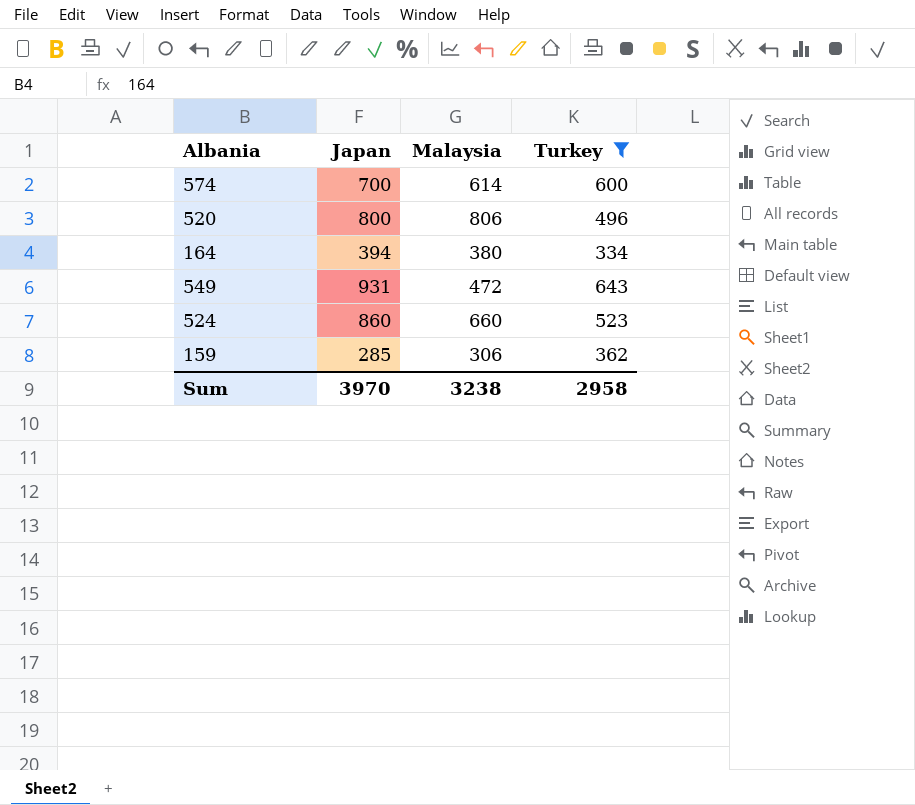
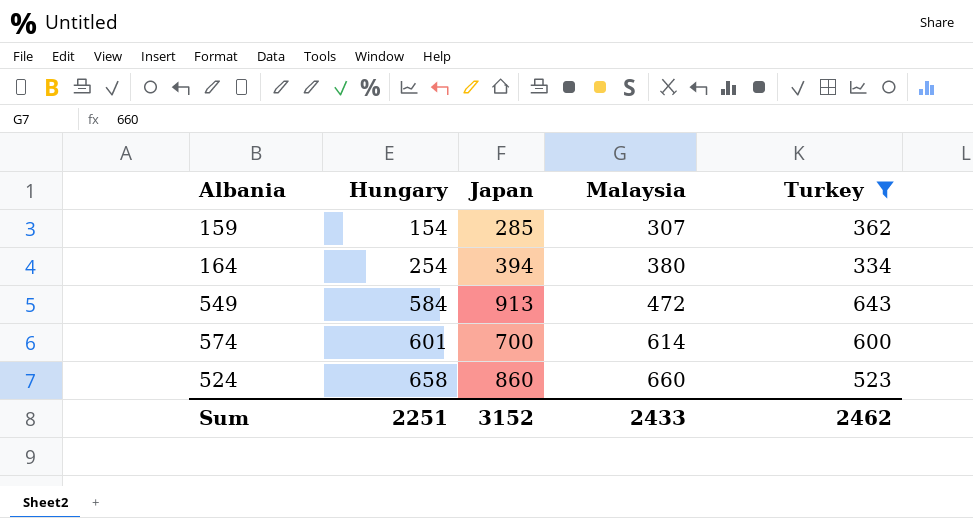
row order: none -> Hungary ascending
column Hungary | position: none -> 2
row 520: 800 | 806 | 496 -> none
159 | Malaysia: 306 -> 307
549 | Japan: 931 -> 913
Sum | Japan: 3970 -> 3152
Sum | Malaysia: 3238 -> 2433
Sum | Turkey: 2958 -> 2462

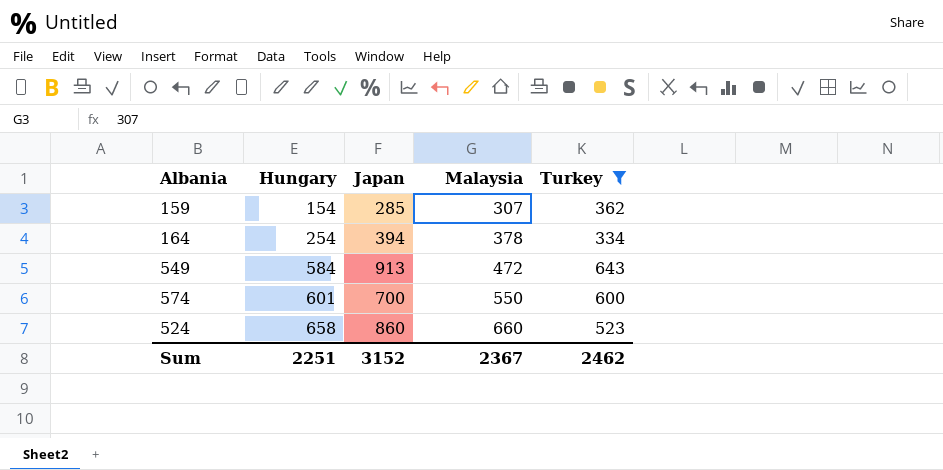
164 | Malaysia: 380 -> 378
574 | Malaysia: 614 -> 550
Sum | Malaysia: 2433 -> 2367

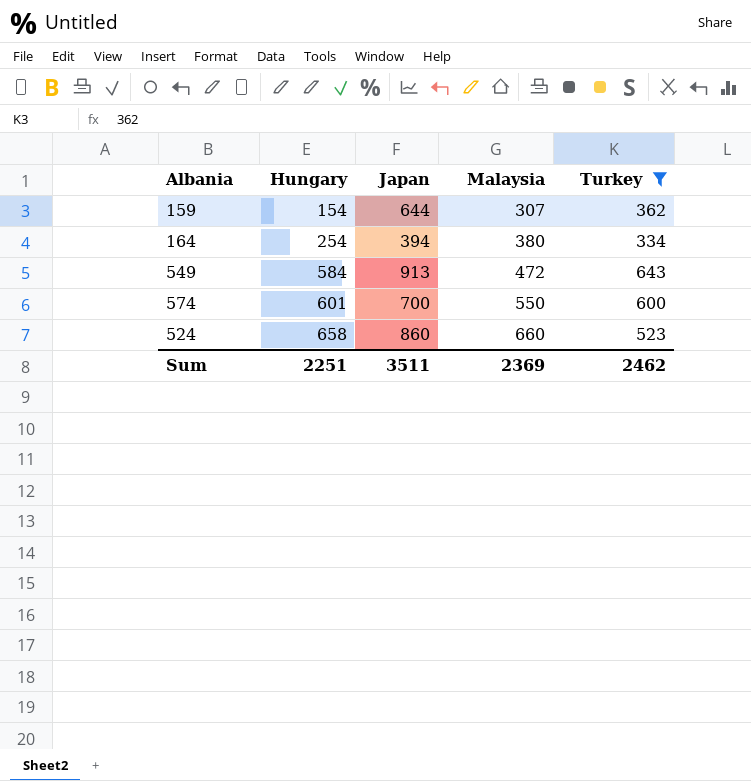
159 | Japan: 285 -> 644
164 | Malaysia: 378 -> 380
Sum | Japan: 3152 -> 3511
Sum | Malaysia: 2367 -> 2369

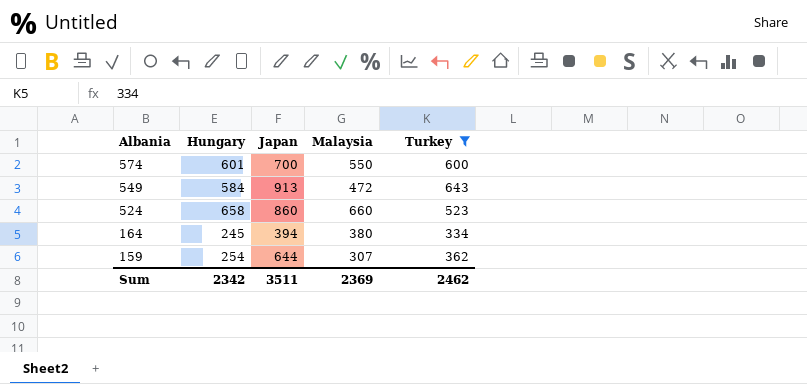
row order: Hungary ascending -> Albania descending
164 | Hungary: 254 -> 245
159 | Hungary: 154 -> 254
Sum | Hungary: 2251 -> 2342

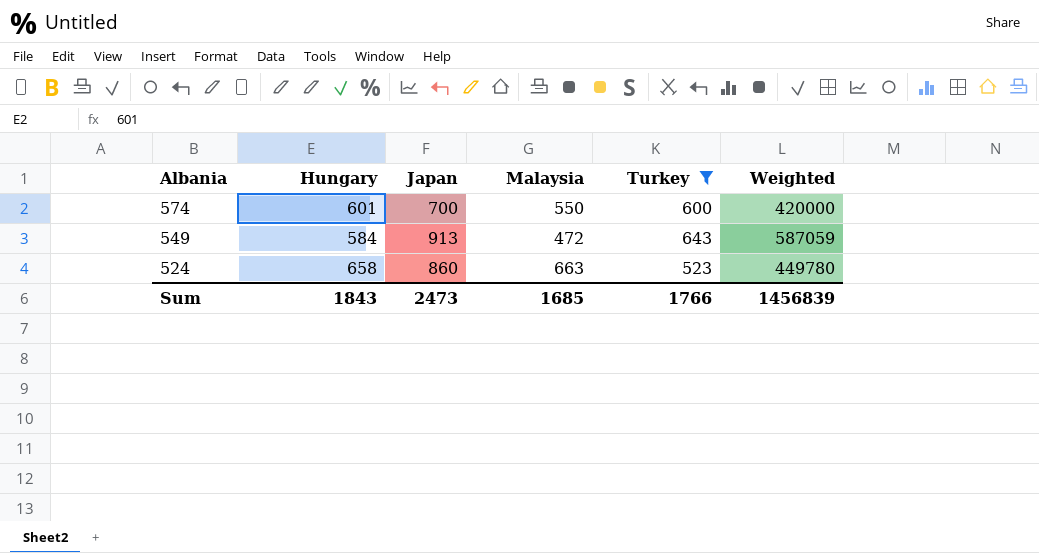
column Weighted | formula: none -> [Japan] * [Turkey]
row 164: 245 | 394 | 380 | 334 -> none
row 159: 254 | 644 | 307 | 362 -> none
524 | Malaysia: 660 -> 663
Sum | Hungary: 2342 -> 1843
Sum | Japan: 3511 -> 2473
Sum | Malaysia: 2369 -> 1685
Sum | Turkey: 2462 -> 1766

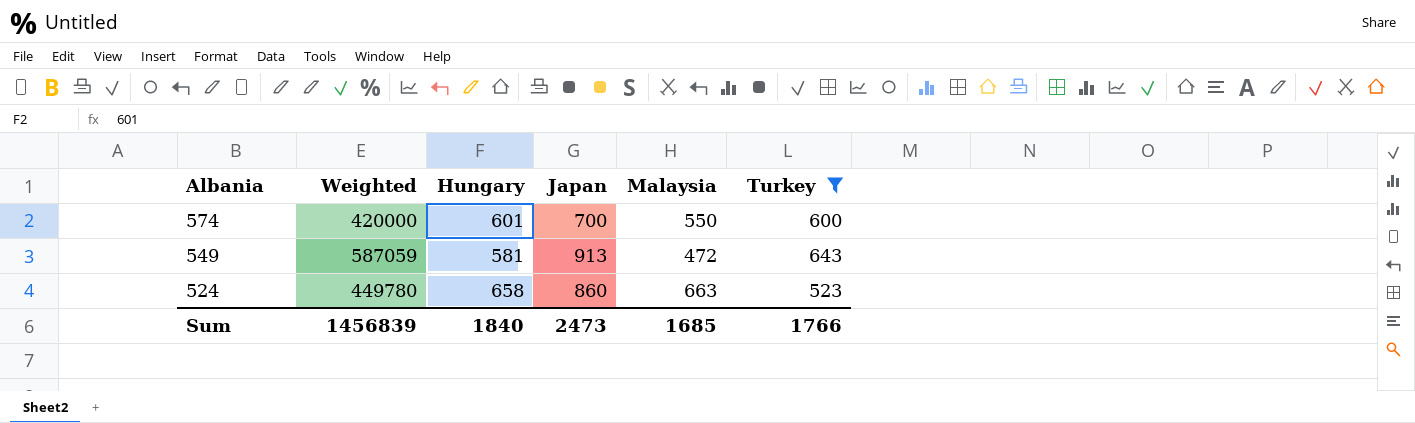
column Weighted | position: 6 -> 2
549 | Hungary: 584 -> 581
Sum | Hungary: 1843 -> 1840

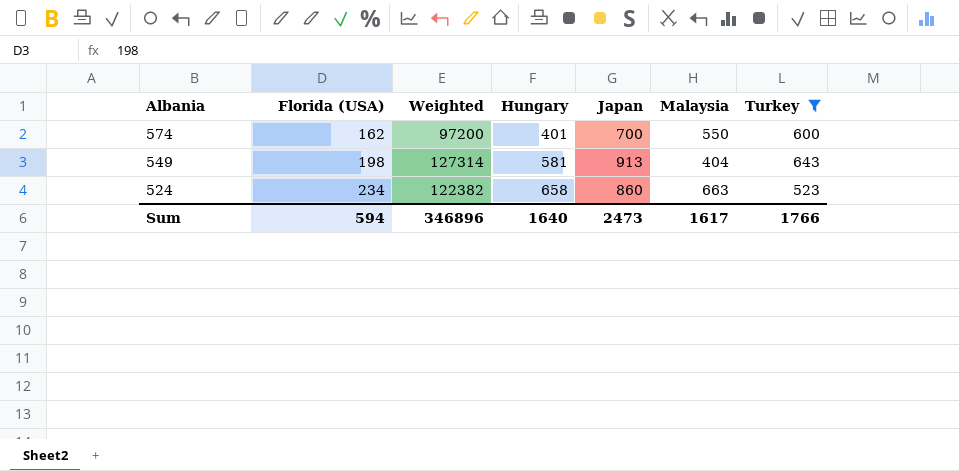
column Florida (USA) | position: none -> 2
column Weighted | formula: [Japan] * [Turkey] -> [Florida (USA)] * [Turkey]
574 | Hungary: 601 -> 401
549 | Malaysia: 472 -> 404
Sum | Weighted: 1456839 -> 346896
Sum | Hungary: 1840 -> 1640
Sum | Malaysia: 1685 -> 1617

